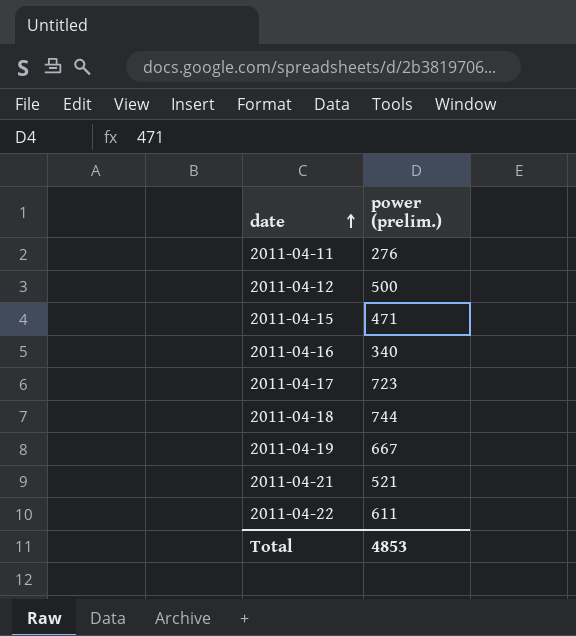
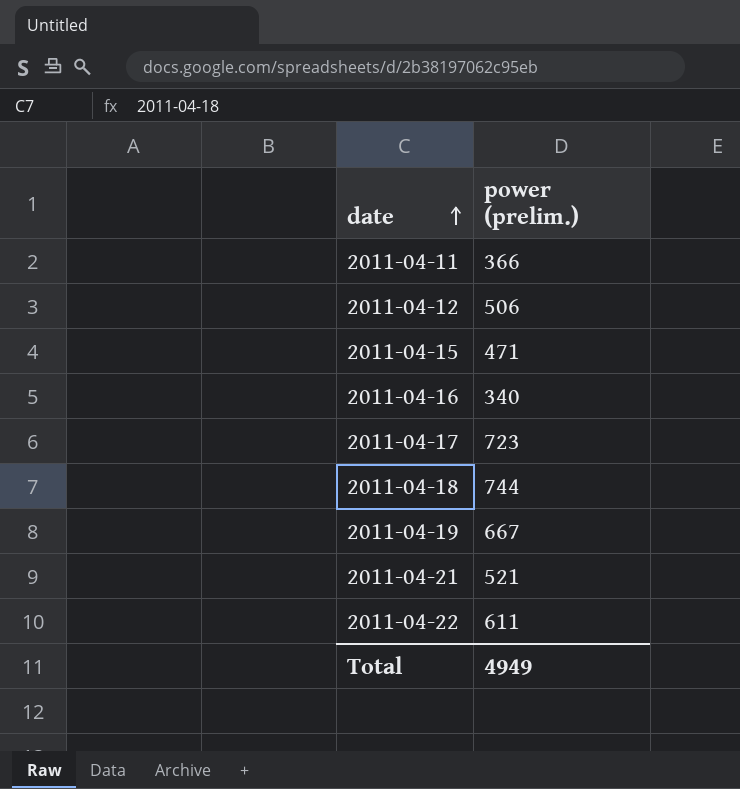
2011-04-11 | power (prelim.): 276 -> 366
2011-04-12 | power (prelim.): 500 -> 506
Total | power (prelim.): 4853 -> 4949

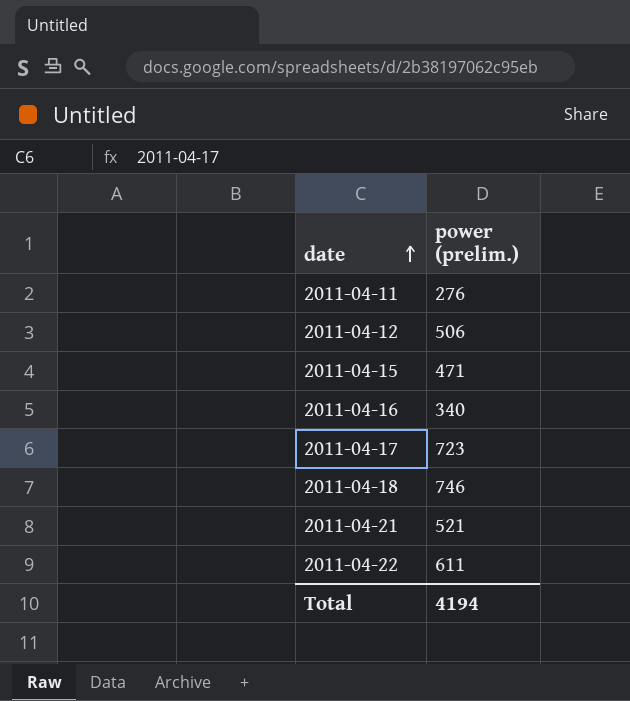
row 2011-04-19: 667 -> none
2011-04-11 | power (prelim.): 366 -> 276
2011-04-18 | power (prelim.): 744 -> 746
Total | power (prelim.): 4949 -> 4194

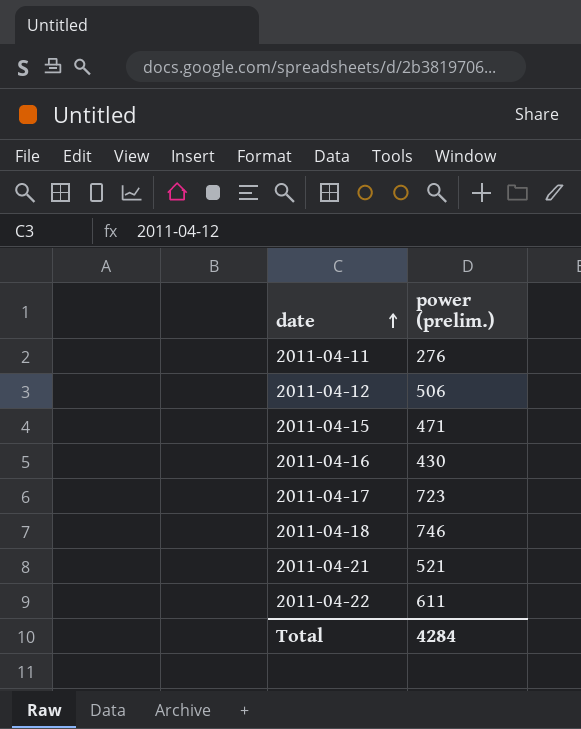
2011-04-16 | power (prelim.): 340 -> 430
Total | power (prelim.): 4194 -> 4284

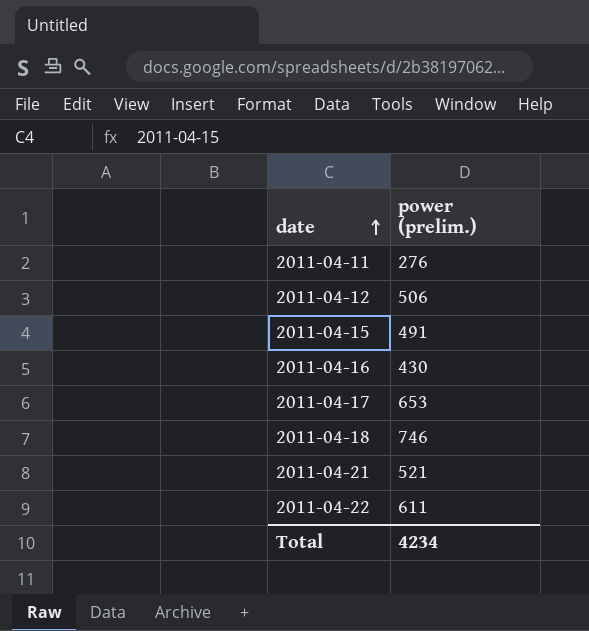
2011-04-15 | power (prelim.): 471 -> 491
2011-04-17 | power (prelim.): 723 -> 653
Total | power (prelim.): 4284 -> 4234

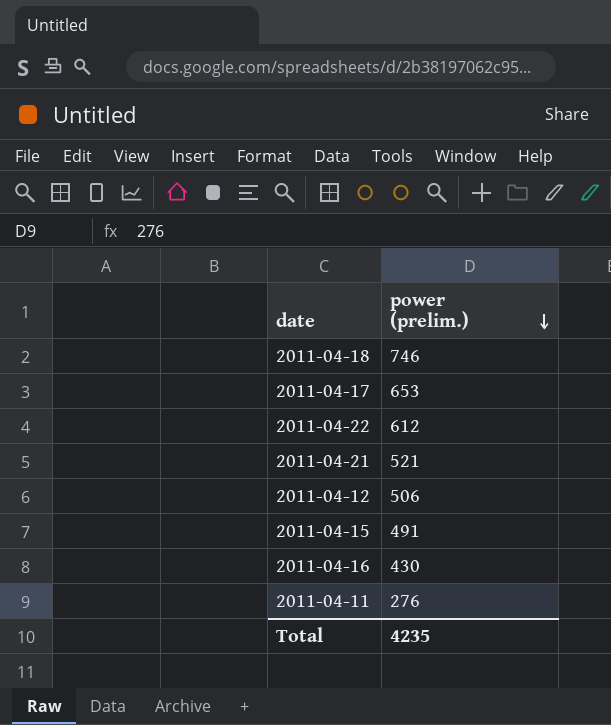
row order: date ascending -> power (prelim.) descending
2011-04-22 | power (prelim.): 611 -> 612
Total | power (prelim.): 4234 -> 4235

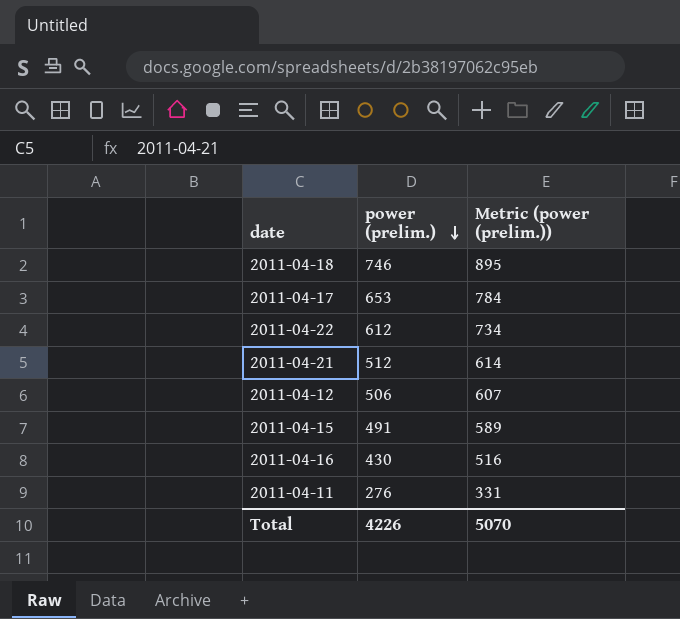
column Metric (power (prelim.)) | formula: none -> [power (prelim.)] * 1.2
2011-04-21 | power (prelim.): 521 -> 512
Total | power (prelim.): 4235 -> 4226

